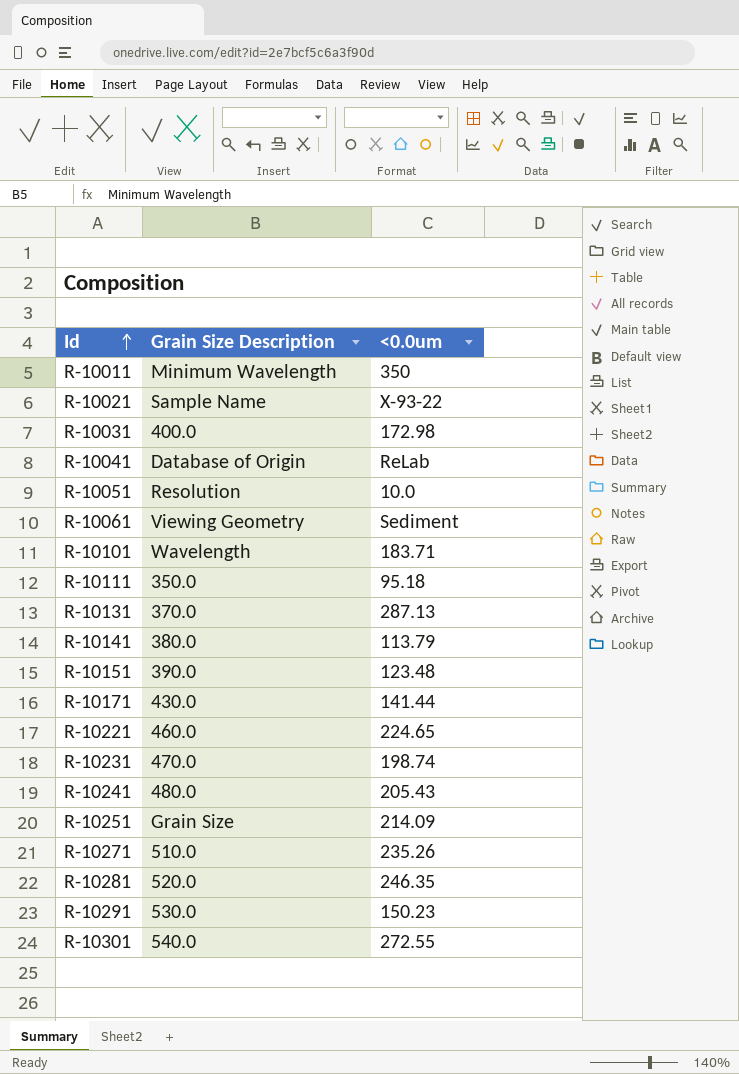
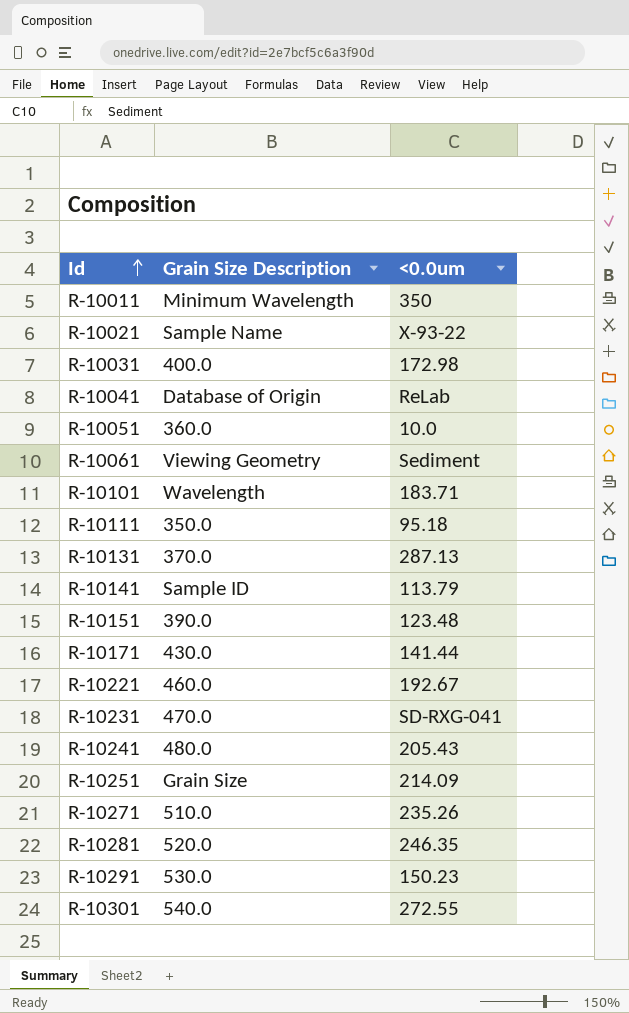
R-10051 | Grain Size Description: Resolution -> 360.0
R-10141 | Grain Size Description: 380.0 -> Sample ID
R-10221 | <0.0um: 224.65 -> 192.67
R-10231 | <0.0um: 198.74 -> SD-RXG-041

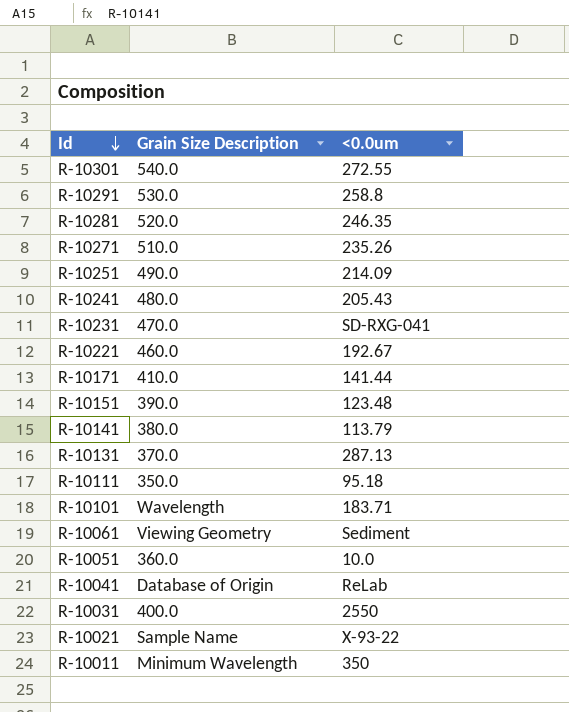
row order: Id ascending -> Id descending
R-10291 | <0.0um: 150.23 -> 258.8
R-10251 | Grain Size Description: Grain Size -> 490.0
R-10171 | Grain Size Description: 430.0 -> 410.0
R-10141 | Grain Size Description: Sample ID -> 380.0
R-10031 | <0.0um: 172.98 -> 2550

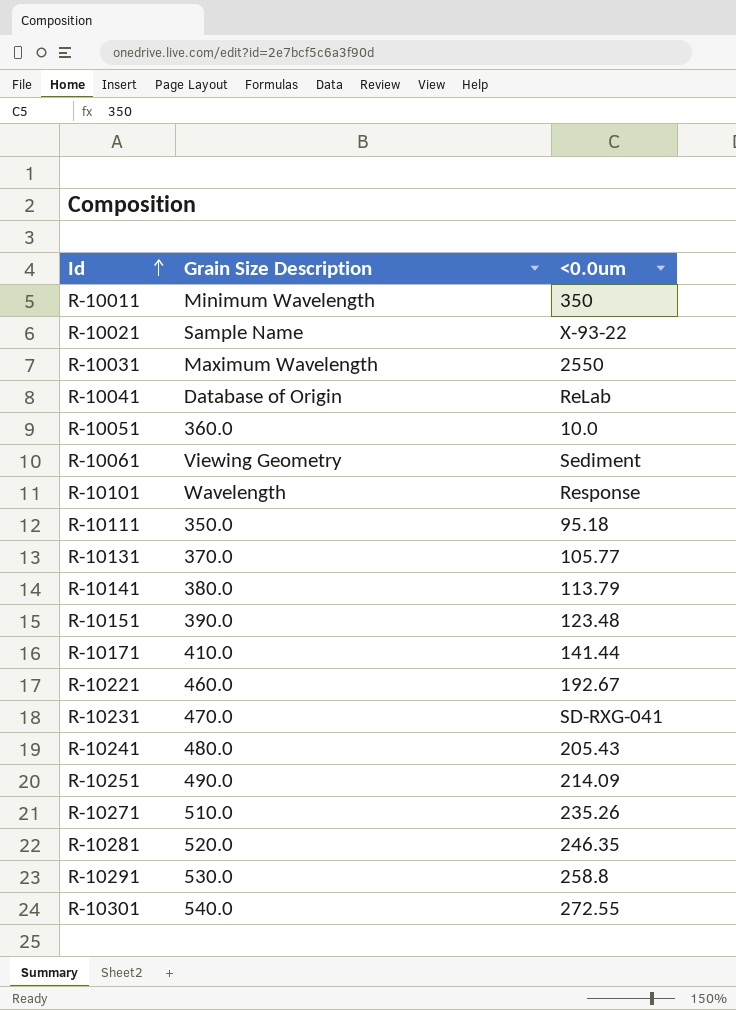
row order: Id descending -> Id ascending
R-10031 | Grain Size Description: 400.0 -> Maximum Wavelength
R-10101 | <0.0um: 183.71 -> Response
R-10131 | <0.0um: 287.13 -> 105.77

